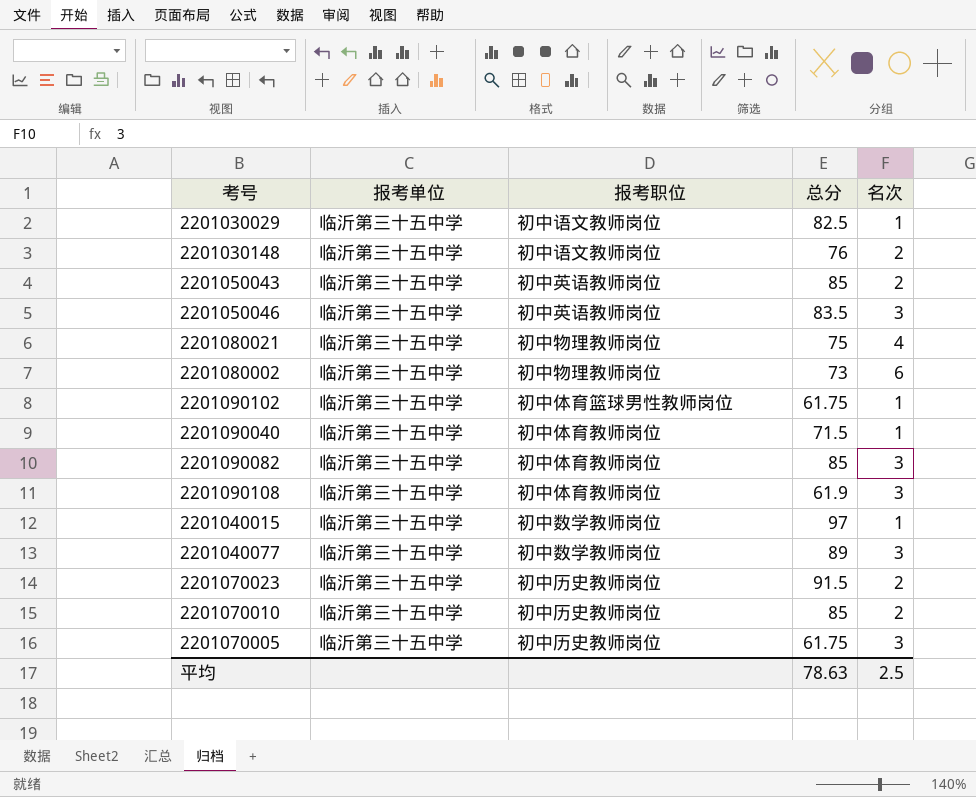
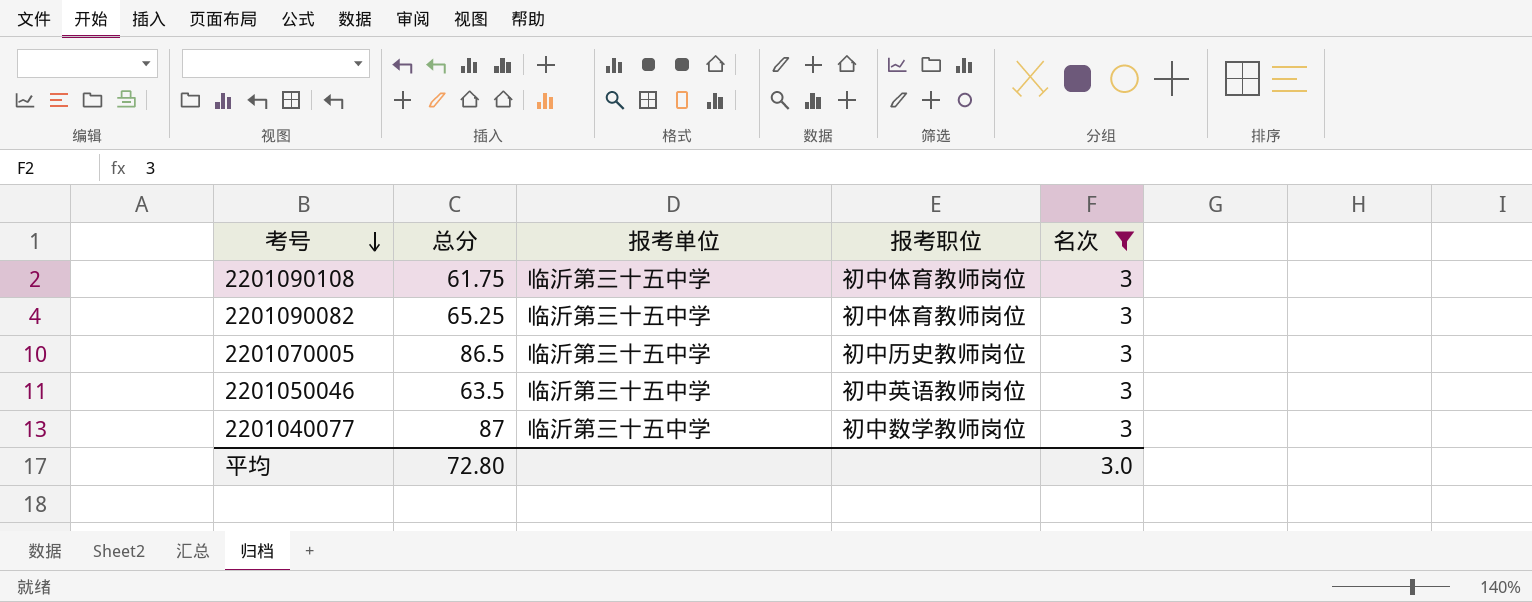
filter: none -> 名次 = 3
row order: none -> 考号 descending
column 总分 | position: 4 -> 2
2201090108 | 总分: 61.9 -> 61.75
2201090082 | 总分: 85 -> 65.25
2201070005 | 总分: 61.75 -> 86.5
2201050046 | 总分: 83.5 -> 63.5
2201040077 | 总分: 89 -> 87
平均 | 总分: 78.63 -> 72.80
平均 | 名次: 2.5 -> 3.0

